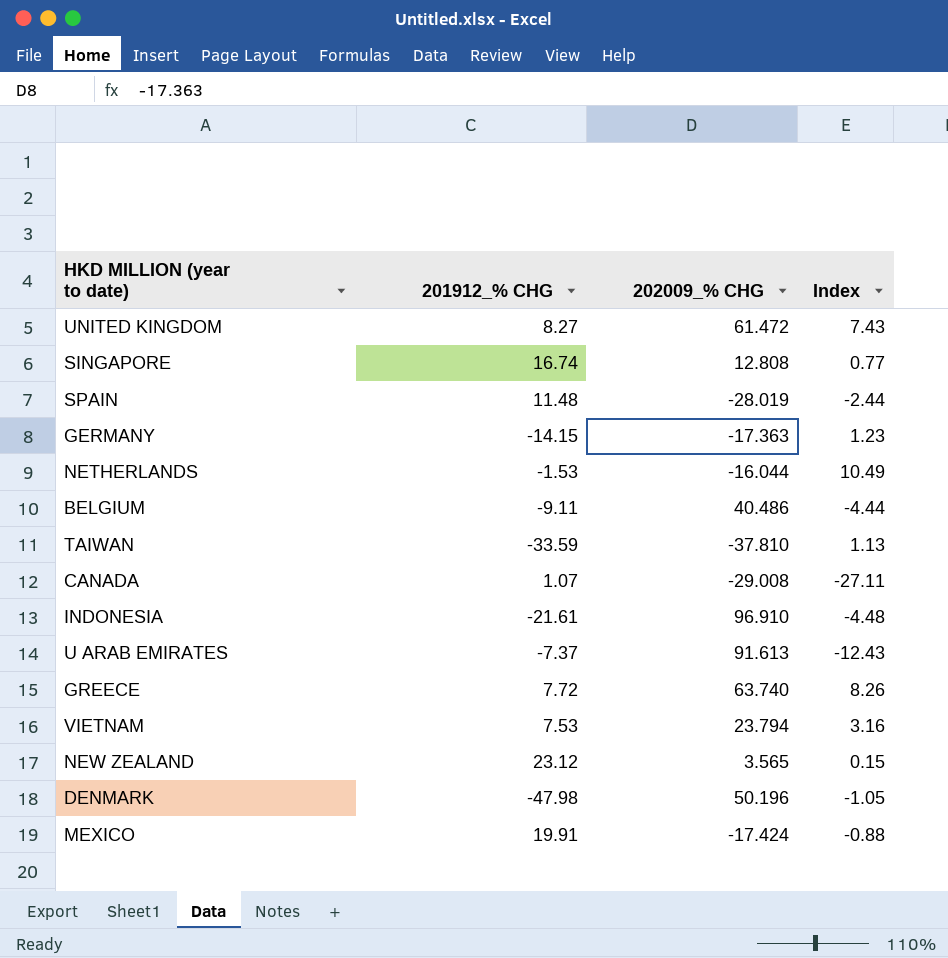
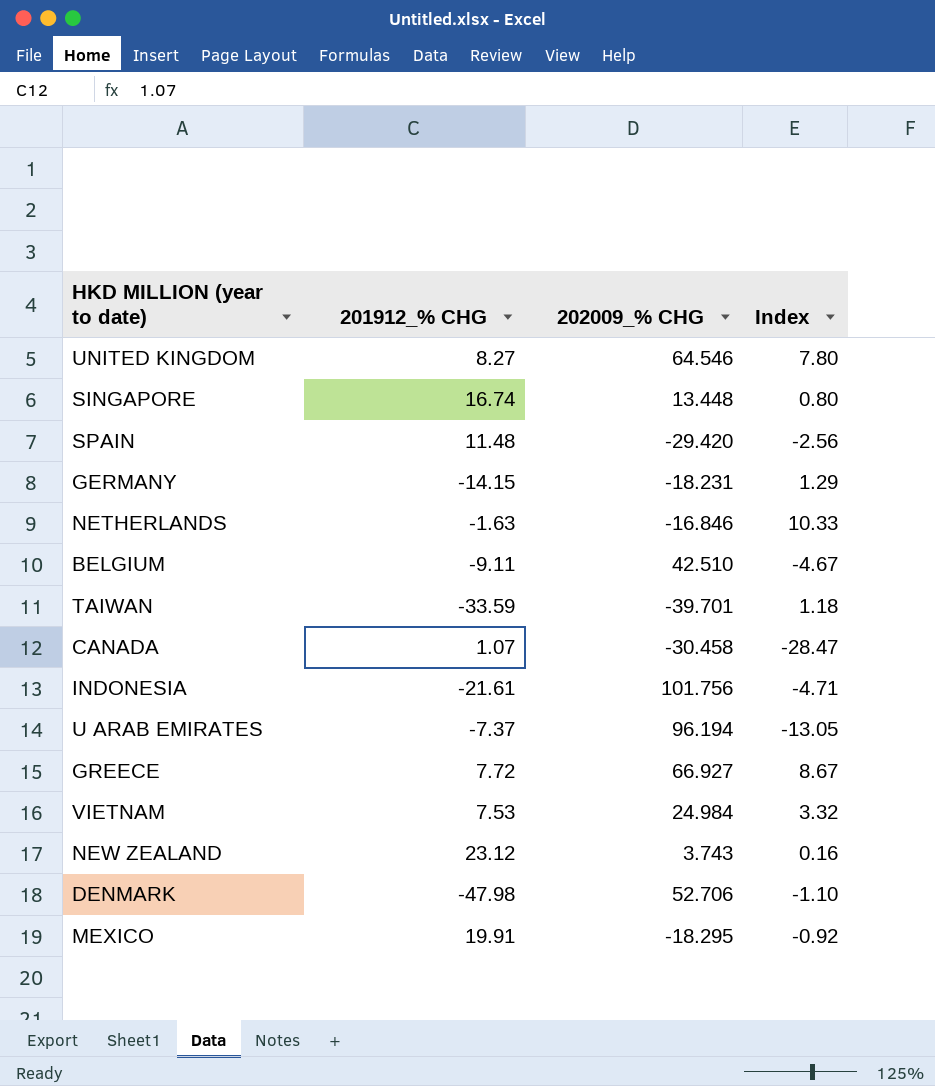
UNITED KINGDOM | 202009_% CHG: 61.472 -> 64.546
UNITED KINGDOM | Index: 7.43 -> 7.80
SINGAPORE | 202009_% CHG: 12.808 -> 13.448
SINGAPORE | Index: 0.77 -> 0.80
SPAIN | 202009_% CHG: -28.019 -> -29.420
SPAIN | Index: -2.44 -> -2.56
GERMANY | 202009_% CHG: -17.363 -> -18.231
GERMANY | Index: 1.23 -> 1.29
NETHERLANDS | 201912_% CHG: -1.53 -> -1.63
NETHERLANDS | 202009_% CHG: -16.044 -> -16.846
NETHERLANDS | Index: 10.49 -> 10.33
BELGIUM | 202009_% CHG: 40.486 -> 42.510
BELGIUM | Index: -4.44 -> -4.67
TAIWAN | 202009_% CHG: -37.810 -> -39.701
TAIWAN | Index: 1.13 -> 1.18
CANADA | 202009_% CHG: -29.008 -> -30.458
CANADA | Index: -27.11 -> -28.47
INDONESIA | 202009_% CHG: 96.910 -> 101.756
INDONESIA | Index: -4.48 -> -4.71
U ARAB EMIRATES | 202009_% CHG: 91.613 -> 96.194
U ARAB EMIRATES | Index: -12.43 -> -13.05
GREECE | 202009_% CHG: 63.740 -> 66.927
GREECE | Index: 8.26 -> 8.67
VIETNAM | 202009_% CHG: 23.794 -> 24.984
VIETNAM | Index: 3.16 -> 3.32
NEW ZEALAND | 202009_% CHG: 3.565 -> 3.743
NEW ZEALAND | Index: 0.15 -> 0.16
DENMARK | 202009_% CHG: 50.196 -> 52.706
DENMARK | Index: -1.05 -> -1.10
MEXICO | 202009_% CHG: -17.424 -> -18.295
MEXICO | Index: -0.88 -> -0.92

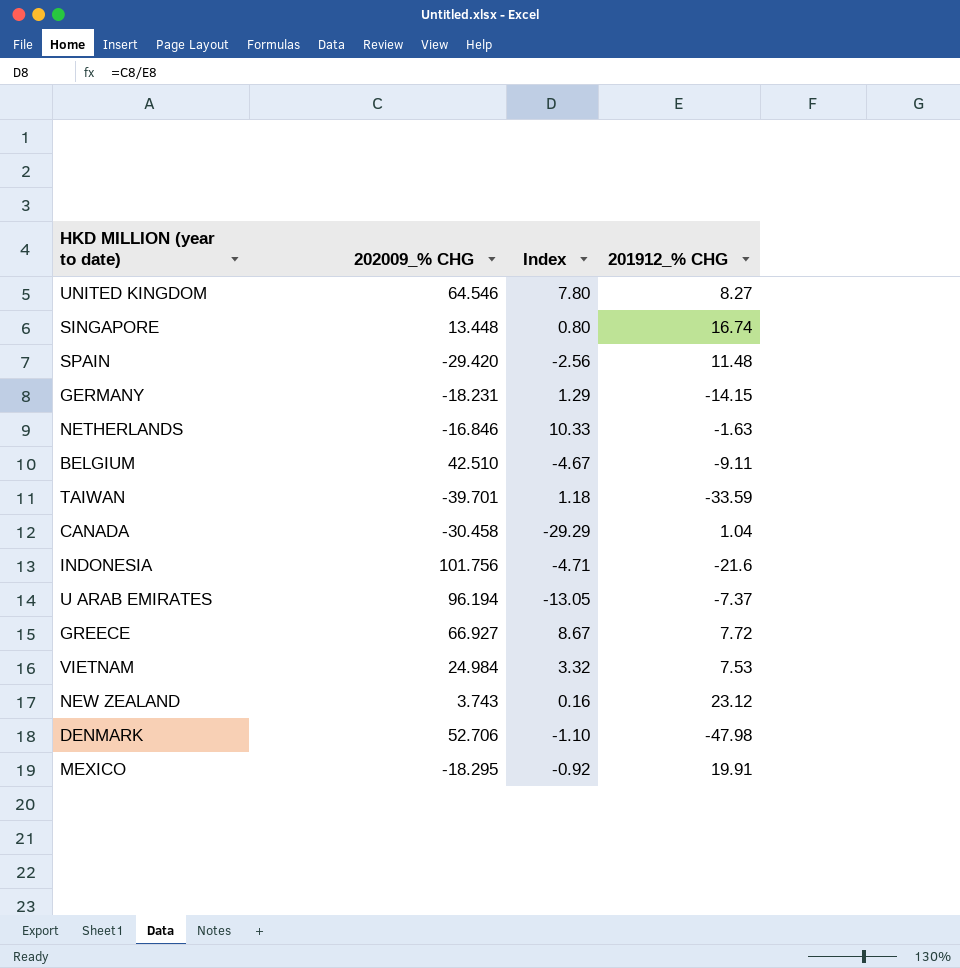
column 201912_% CHG | position: 2 -> 4
CANADA | Index: -28.47 -> -29.29
CANADA | 201912_% CHG: 1.07 -> 1.04
INDONESIA | 201912_% CHG: -21.61 -> -21.6

